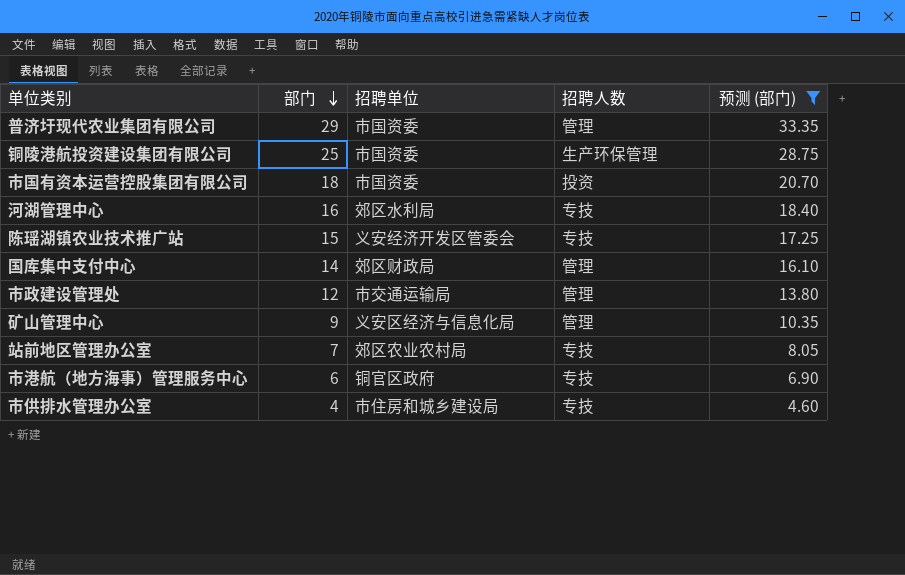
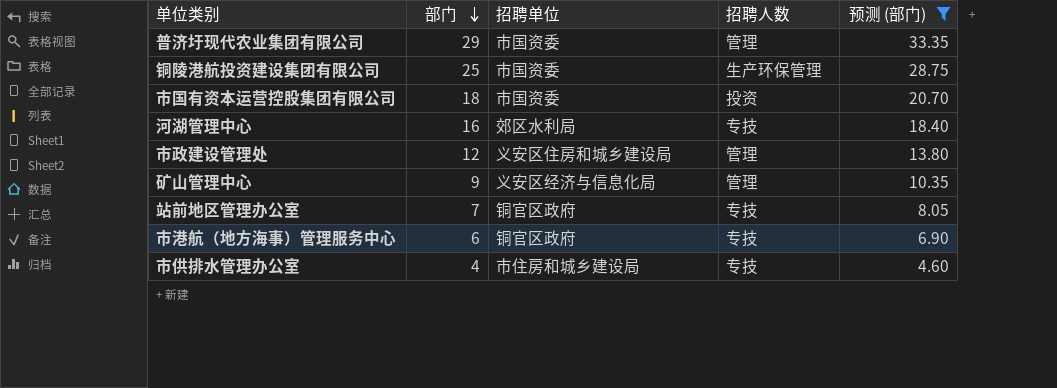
row 陈瑶湖镇农业技术推广站: 15 | 义安经济开发区管委会 | 专技 | 17.25 -> none
row 国库集中支付中心: 14 | 郊区财政局 | 管理 | 16.10 -> none
市政建设管理处 | 招聘单位: 市交通运输局 -> 义安区住房和城乡建设局
站前地区管理办公室 | 招聘单位: 郊区农业农村局 -> 铜官区政府

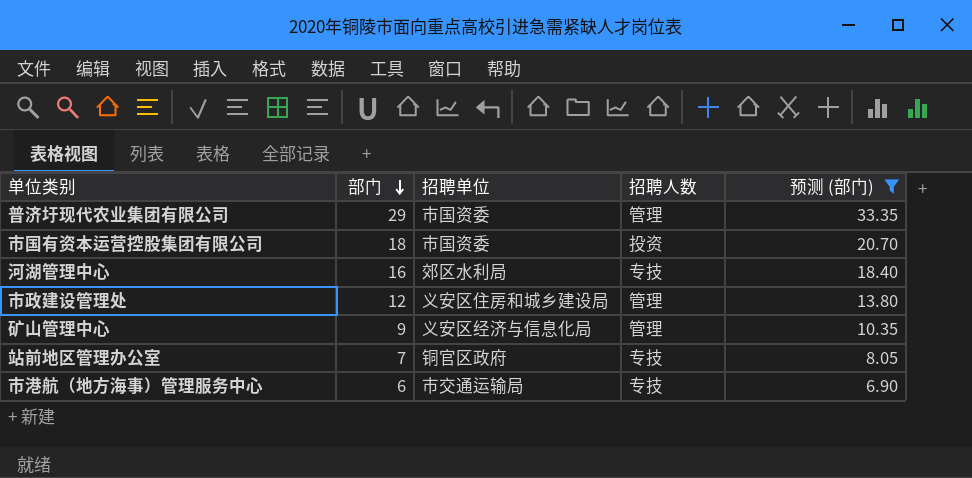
row 铜陵港航投资建设集团有限公司: 25 | 市国资委 | 生产环保管理 | 28.75 -> none
row 市供排水管理办公室: 4 | 市住房和城乡建设局 | 专技 | 4.60 -> none
市港航（地方海事）管理服务中心 | 招聘单位: 铜官区政府 -> 市交通运输局

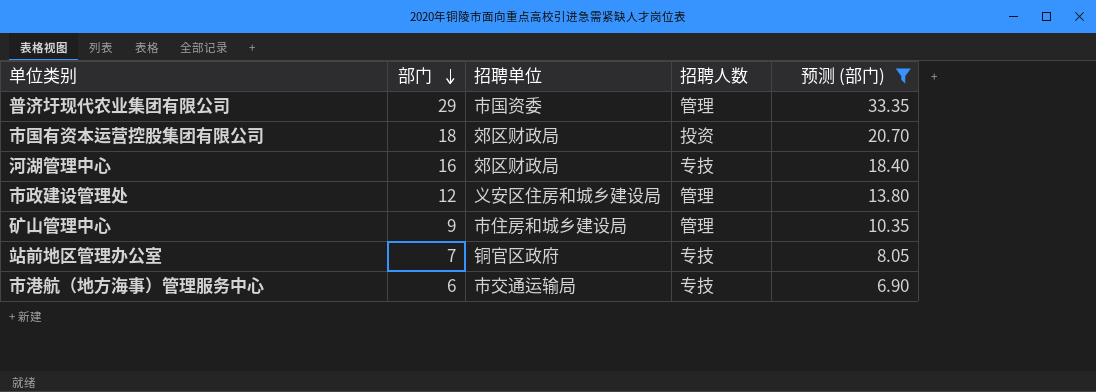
市国有资本运营控股集团有限公司 | 招聘单位: 市国资委 -> 郊区财政局
河湖管理中心 | 招聘单位: 郊区水利局 -> 郊区财政局
矿山管理中心 | 招聘单位: 义安区经济与信息化局 -> 市住房和城乡建设局

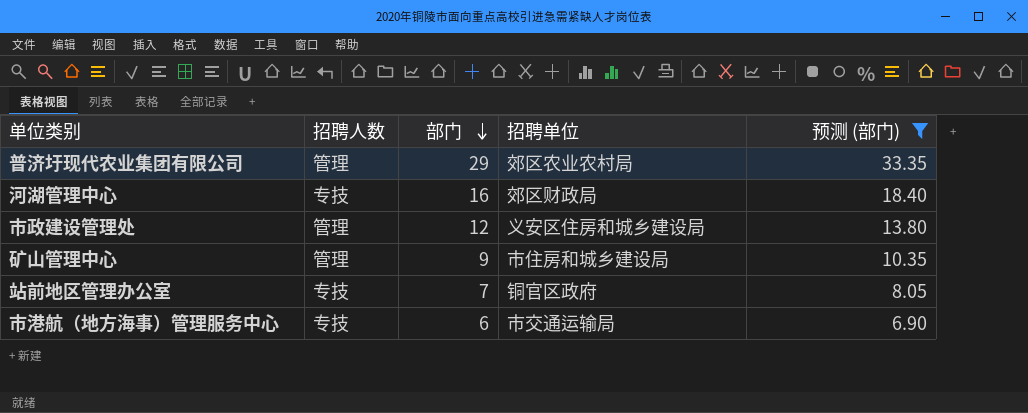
column 招聘人数 | position: 4 -> 2
row 市国有资本运营控股集团有限公司: 18 | 郊区财政局 | 投资 | 20.70 -> none
普济圩现代农业集团有限公司 | 招聘单位: 市国资委 -> 郊区农业农村局

